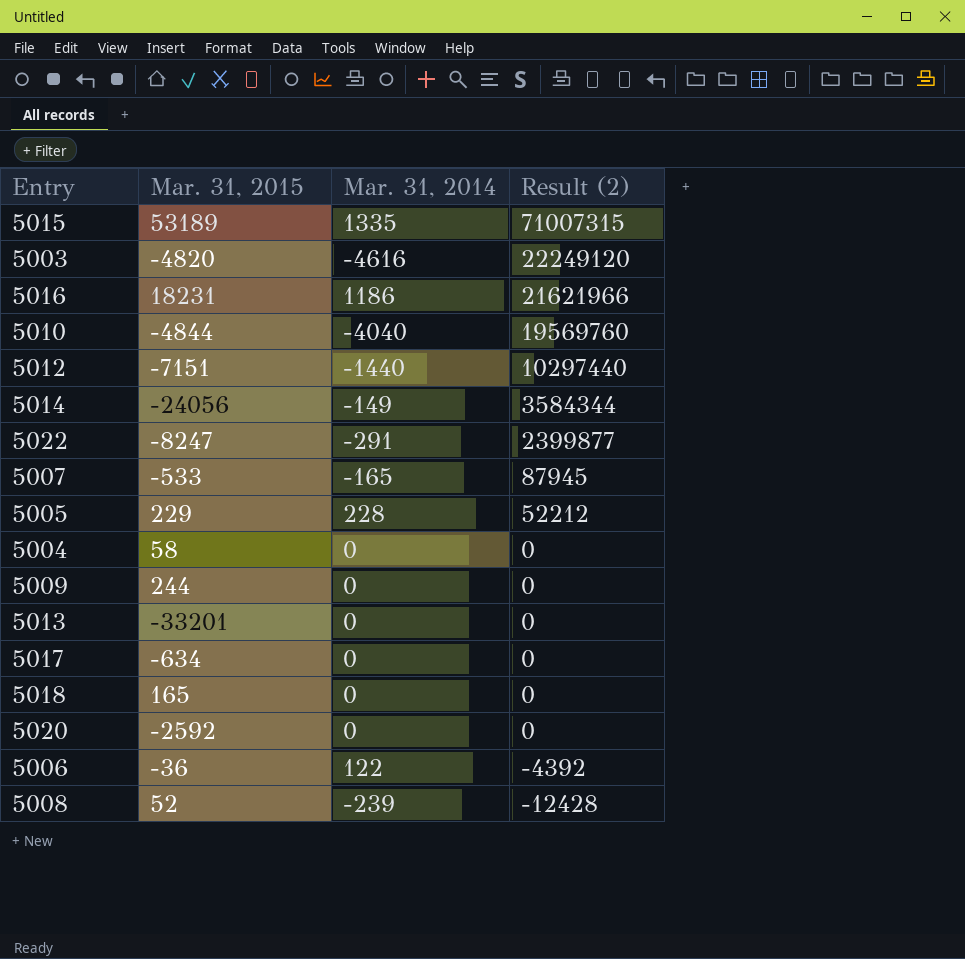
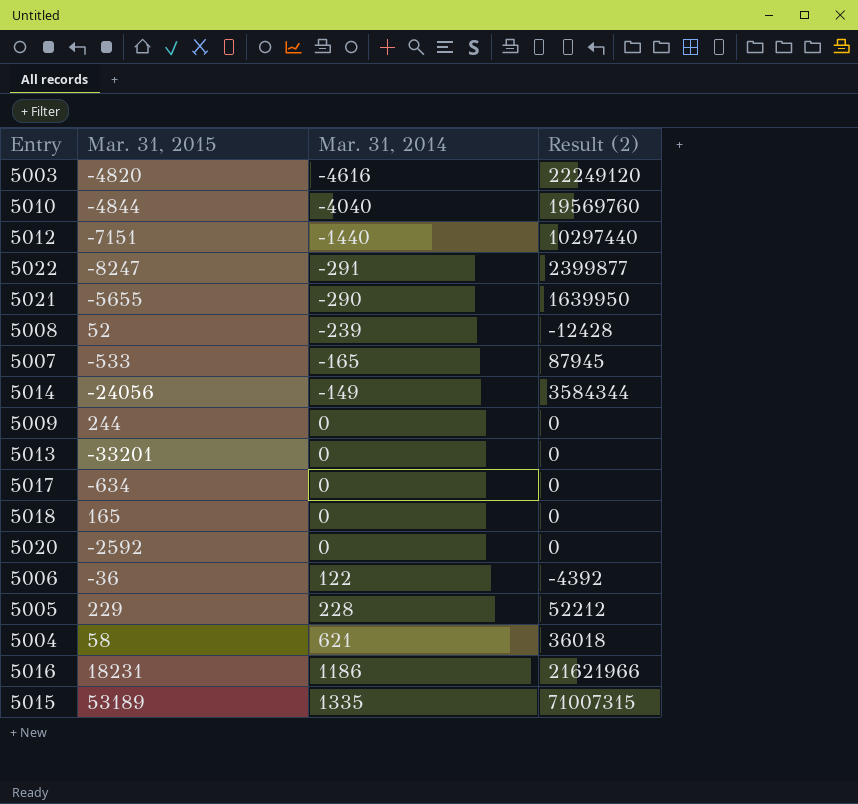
row order: Result (2) descending -> Mar. 31, 2014 ascending
row 5021: none -> -5655 | -290 | 1639950
5004 | Mar. 31, 2014: 0 -> 621
5004 | Result (2): 0 -> 36018

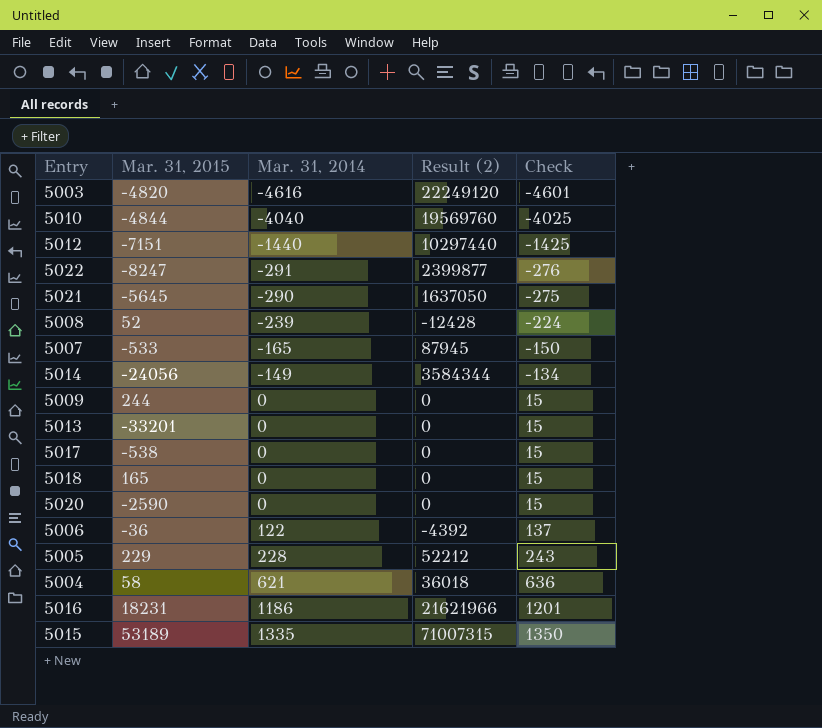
column Check | formula: none -> [Mar. 31, 2014] + 15
5021 | Mar. 31, 2015: -5655 -> -5645
5021 | Result (2): 1639950 -> 1637050
5017 | Mar. 31, 2015: -634 -> -538
5020 | Mar. 31, 2015: -2592 -> -2590

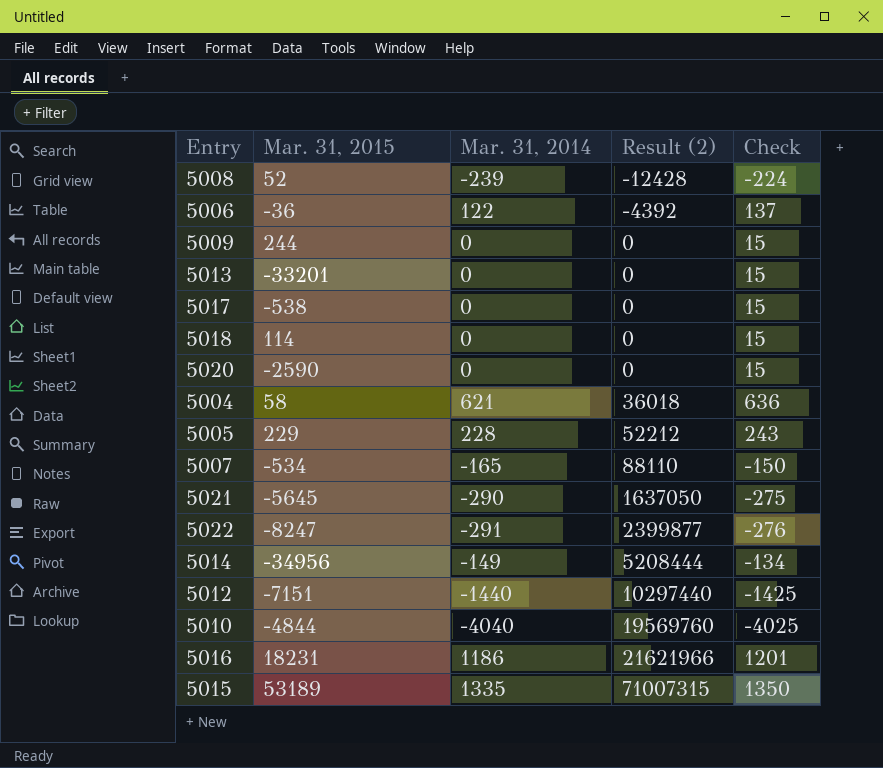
row order: Mar. 31, 2014 ascending -> Result (2) ascending
row 5003: -4820 | -4616 | 22249120 | -4601 -> none
5018 | Mar. 31, 2015: 165 -> 114
5007 | Mar. 31, 2015: -533 -> -534
5007 | Result (2): 87945 -> 88110
5014 | Mar. 31, 2015: -24056 -> -34956
5014 | Result (2): 3584344 -> 5208444

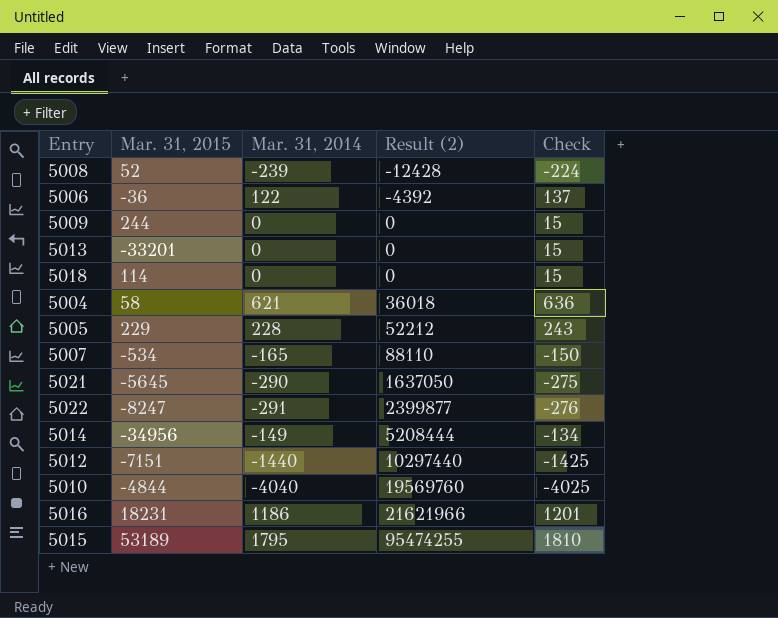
row 5017: -538 | 0 | 0 | 15 -> none
row 5020: -2590 | 0 | 0 | 15 -> none
5015 | Mar. 31, 2014: 1335 -> 1795
5015 | Result (2): 71007315 -> 95474255
5015 | Check: 1350 -> 1810

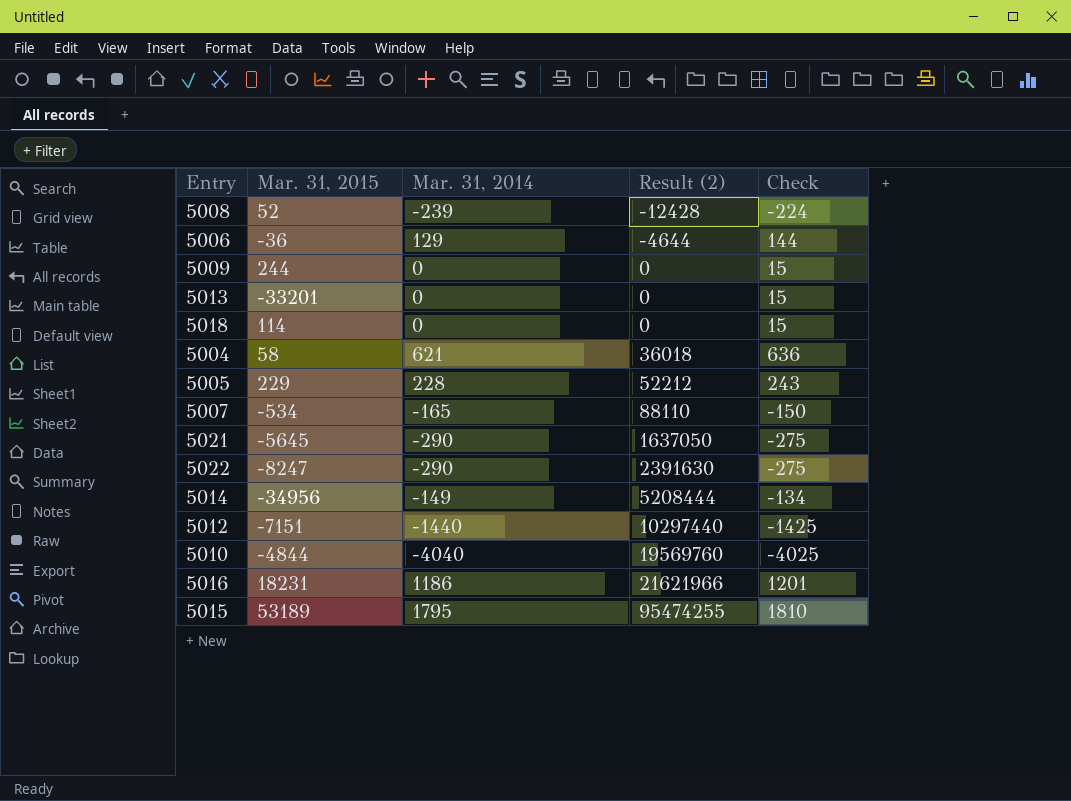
5006 | Mar. 31, 2014: 122 -> 129
5006 | Result (2): -4392 -> -4644
5006 | Check: 137 -> 144
5022 | Mar. 31, 2014: -291 -> -290
5022 | Result (2): 2399877 -> 2391630
5022 | Check: -276 -> -275

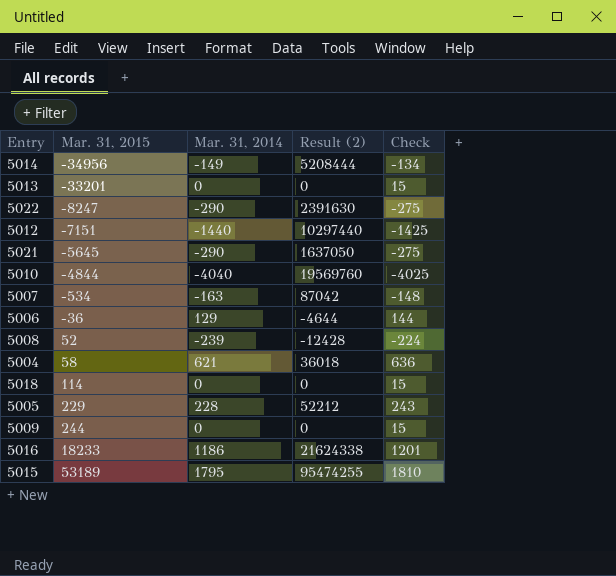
row order: Result (2) ascending -> Mar. 31, 2015 ascending
5007 | Mar. 31, 2014: -165 -> -163
5007 | Result (2): 88110 -> 87042
5007 | Check: -150 -> -148
5016 | Mar. 31, 2015: 18231 -> 18233
5016 | Result (2): 21621966 -> 21624338

